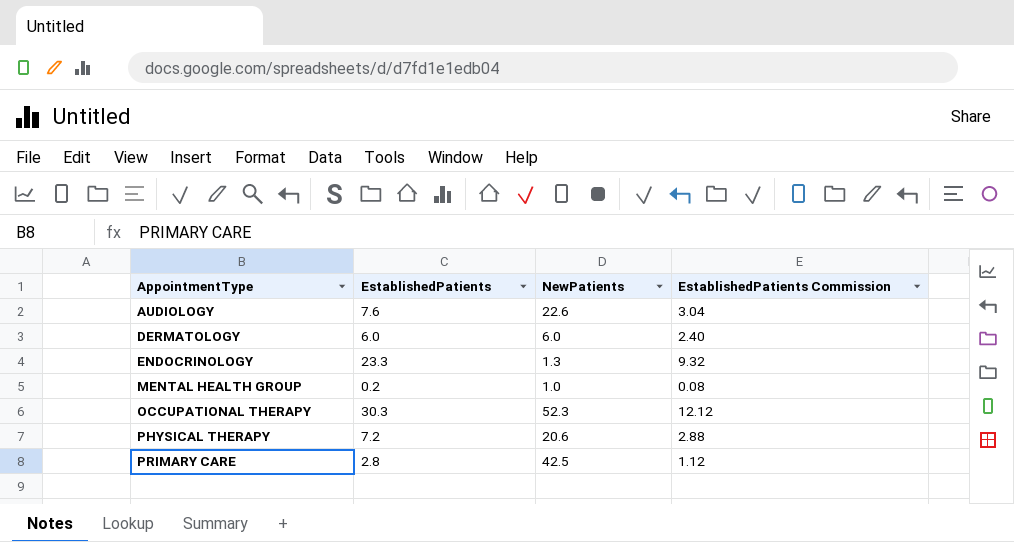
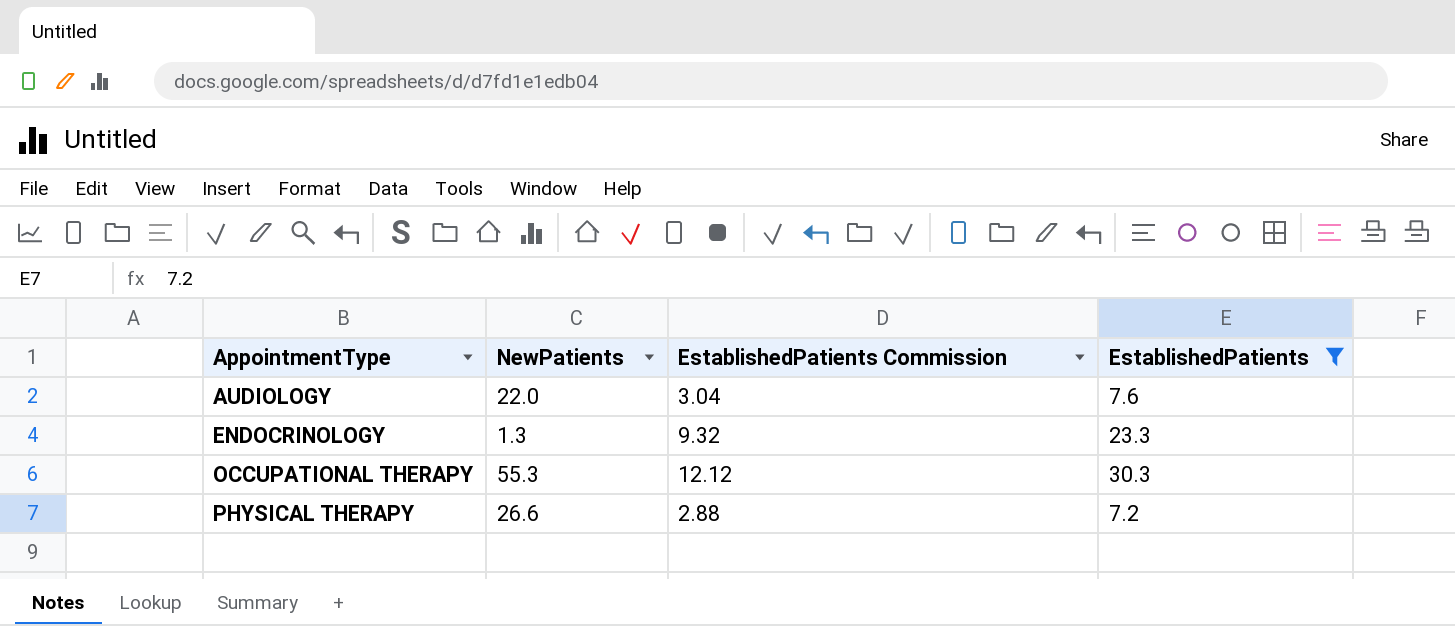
filter: none -> EstablishedPatients >= 7.2
column EstablishedPatients | position: 2 -> 4
AUDIOLOGY | NewPatients: 22.6 -> 22.0
OCCUPATIONAL THERAPY | NewPatients: 52.3 -> 55.3
PHYSICAL THERAPY | NewPatients: 20.6 -> 26.6

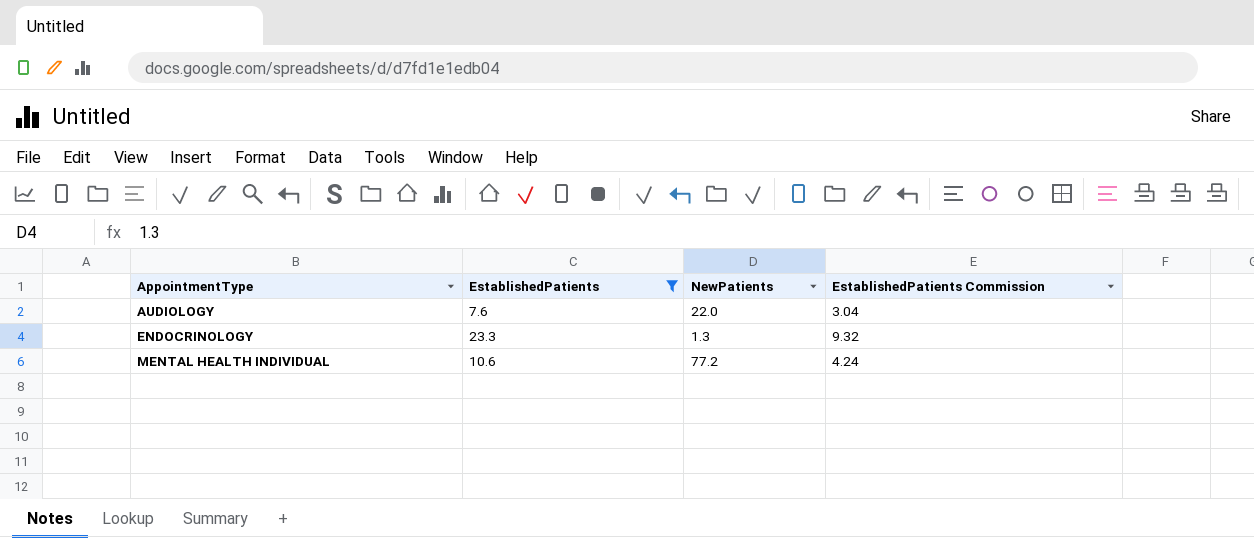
column EstablishedPatients | position: 4 -> 2
row OCCUPATIONAL THERAPY: 55.3 | 12.12 | 30.3 -> none
row PHYSICAL THERAPY: 26.6 | 2.88 | 7.2 -> none
row MENTAL HEALTH INDIVIDUAL: none -> 10.6 | 77.2 | 4.24

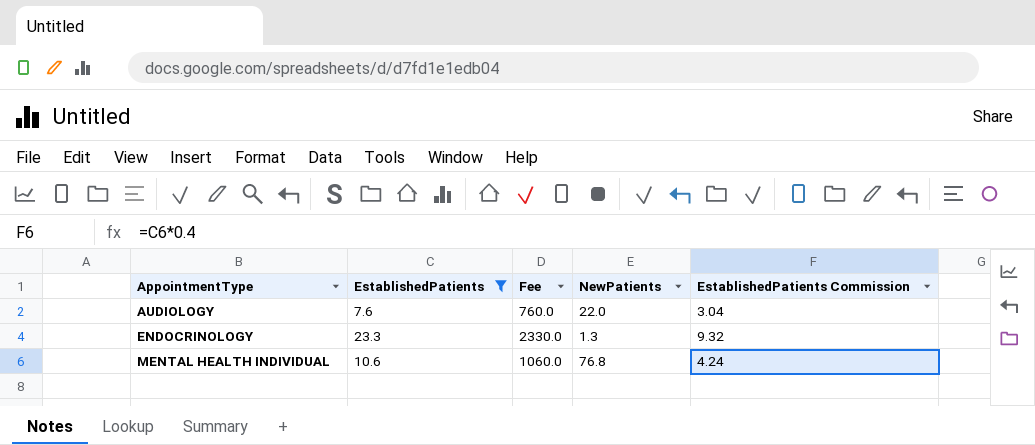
column Fee | formula: none -> [EstablishedPatients] * 100
MENTAL HEALTH INDIVIDUAL | NewPatients: 77.2 -> 76.8

